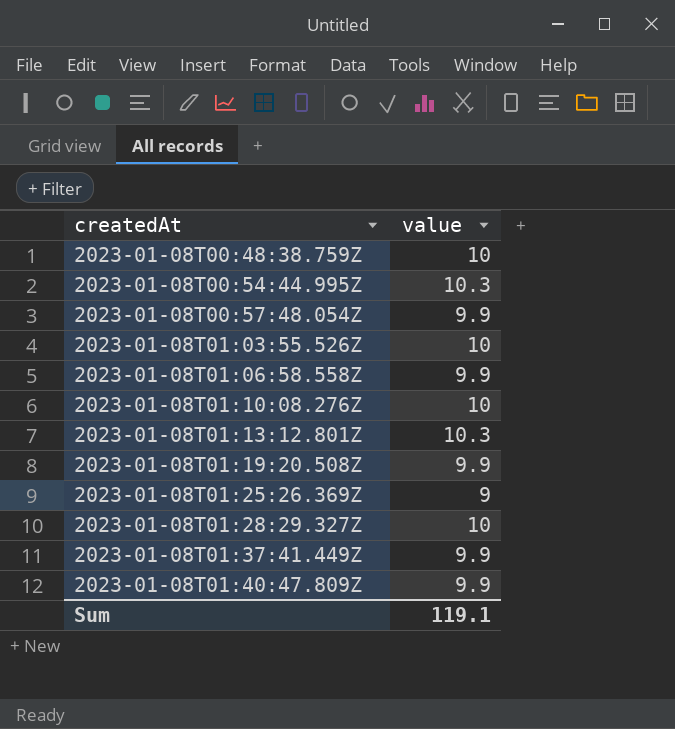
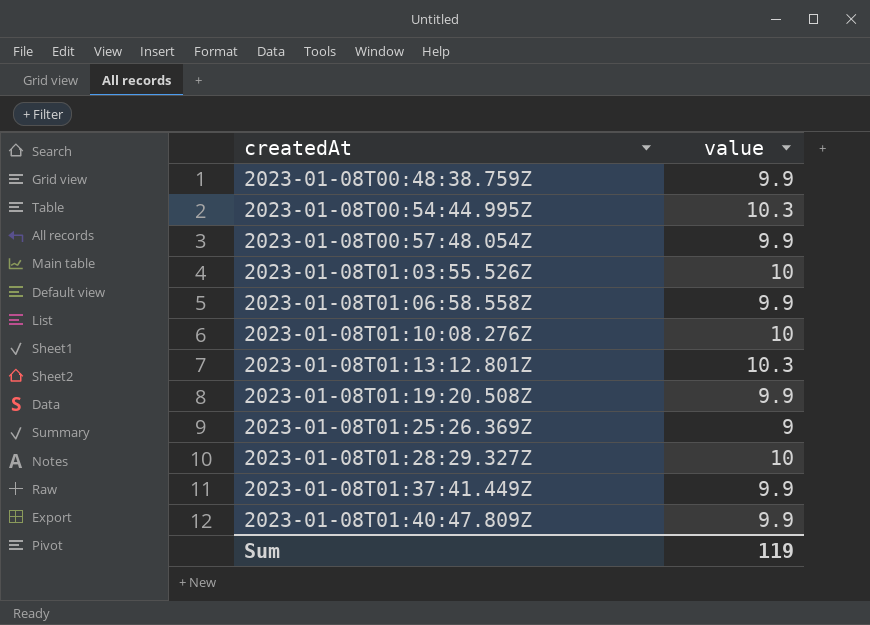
2023-01-08T00:48:38.759Z | value: 10 -> 9.9
Sum | value: 119.1 -> 119

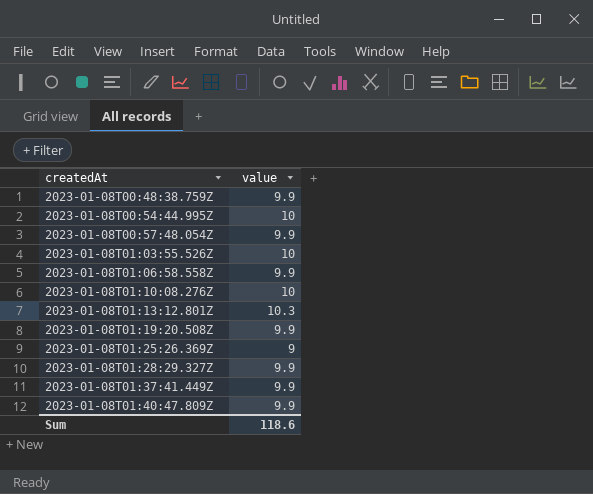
2023-01-08T00:54:44.995Z | value: 10.3 -> 10
2023-01-08T01:28:29.327Z | value: 10 -> 9.9
Sum | value: 119 -> 118.6

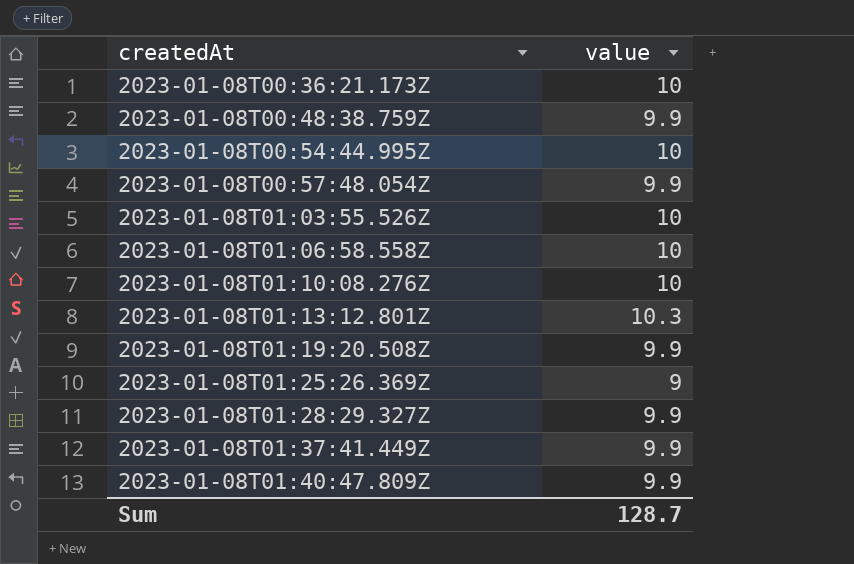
row 2023-01-08T00:36:21.173Z: none -> 10
2023-01-08T01:06:58.558Z | value: 9.9 -> 10
Sum | value: 118.6 -> 128.7

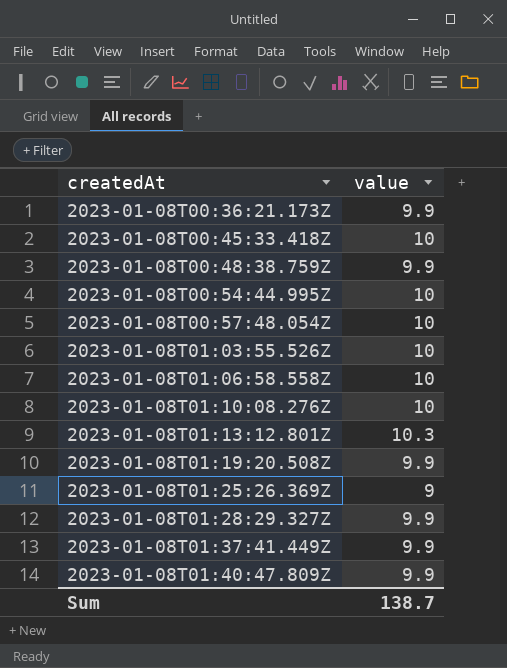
2023-01-08T00:36:21.173Z | value: 10 -> 9.9
row 2023-01-08T00:45:33.418Z: none -> 10
2023-01-08T00:57:48.054Z | value: 9.9 -> 10
Sum | value: 128.7 -> 138.7

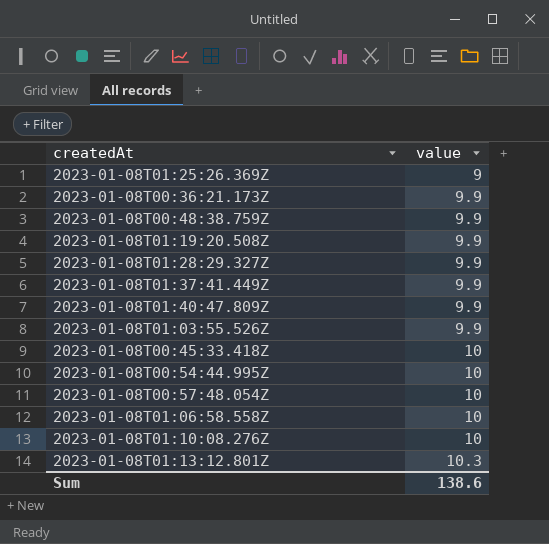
row order: createdAt ascending -> value ascending
2023-01-08T01:03:55.526Z | value: 10 -> 9.9
Sum | value: 138.7 -> 138.6

